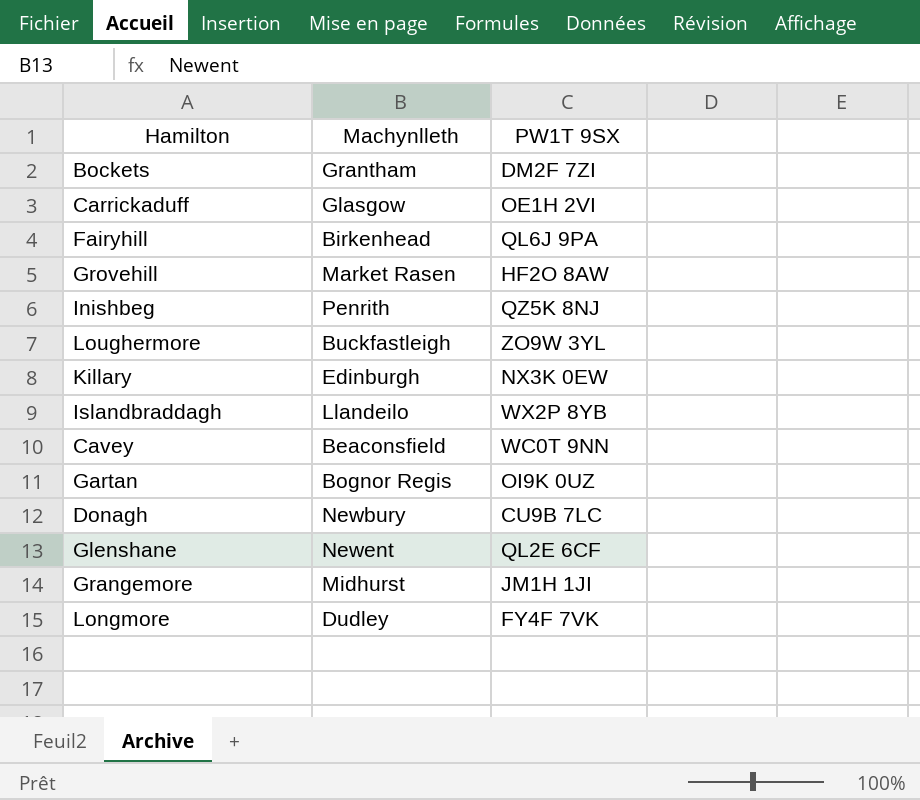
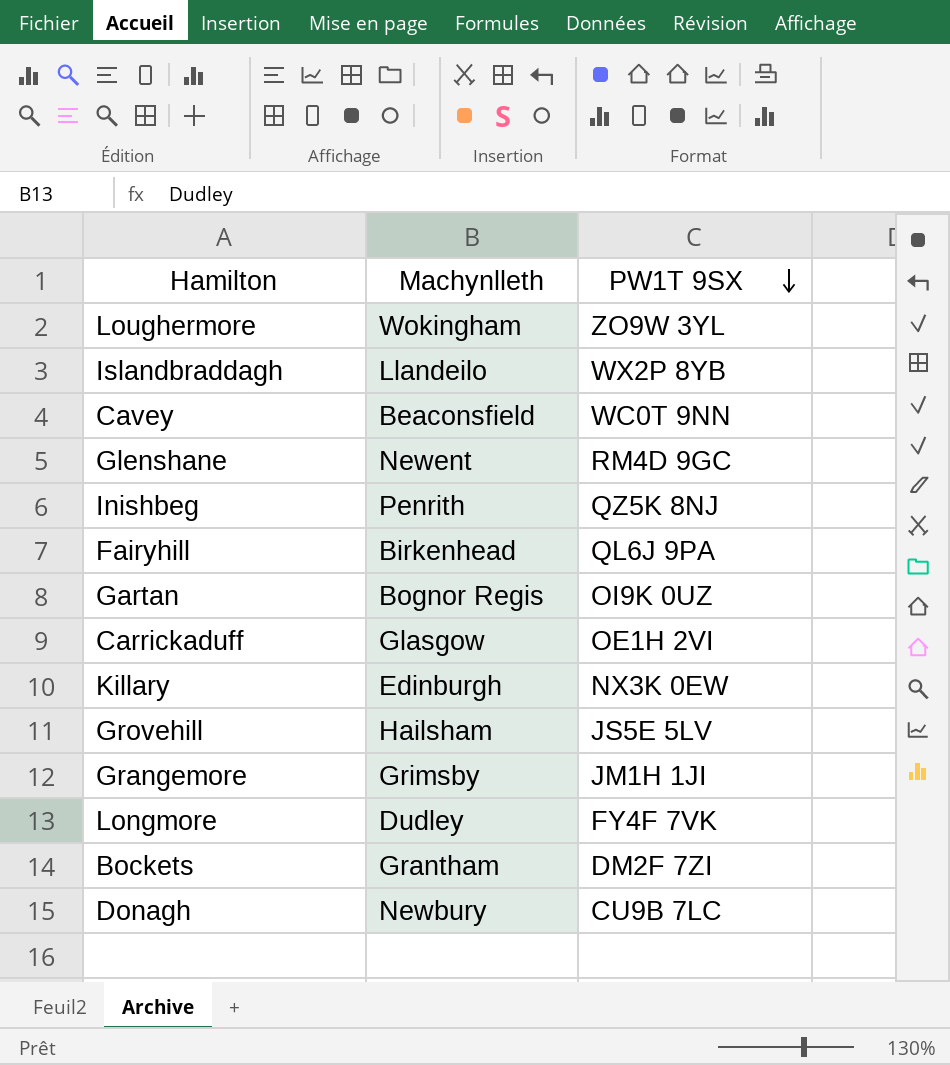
row order: none -> PW1T 9SX descending
Loughermore | Machynlleth: Buckfastleigh -> Wokingham
Glenshane | PW1T 9SX: QL2E 6CF -> RM4D 9GC
Grovehill | Machynlleth: Market Rasen -> Hailsham
Grovehill | PW1T 9SX: HF2O 8AW -> JS5E 5LV
Grangemore | Machynlleth: Midhurst -> Grimsby

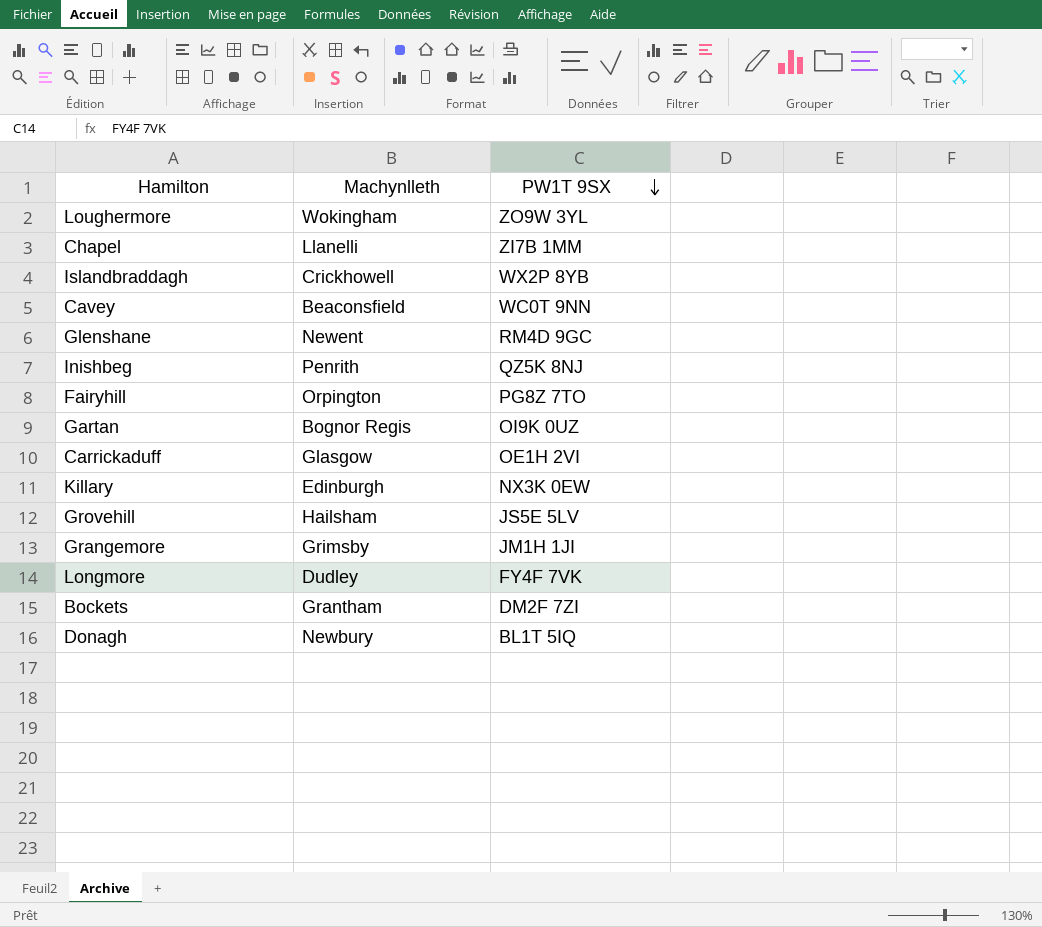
row Chapel: none -> Llanelli | ZI7B 1MM
Islandbraddagh | Machynlleth: Llandeilo -> Crickhowell
Fairyhill | Machynlleth: Birkenhead -> Orpington
Fairyhill | PW1T 9SX: QL6J 9PA -> PG8Z 7TO
Donagh | PW1T 9SX: CU9B 7LC -> BL1T 5IQ

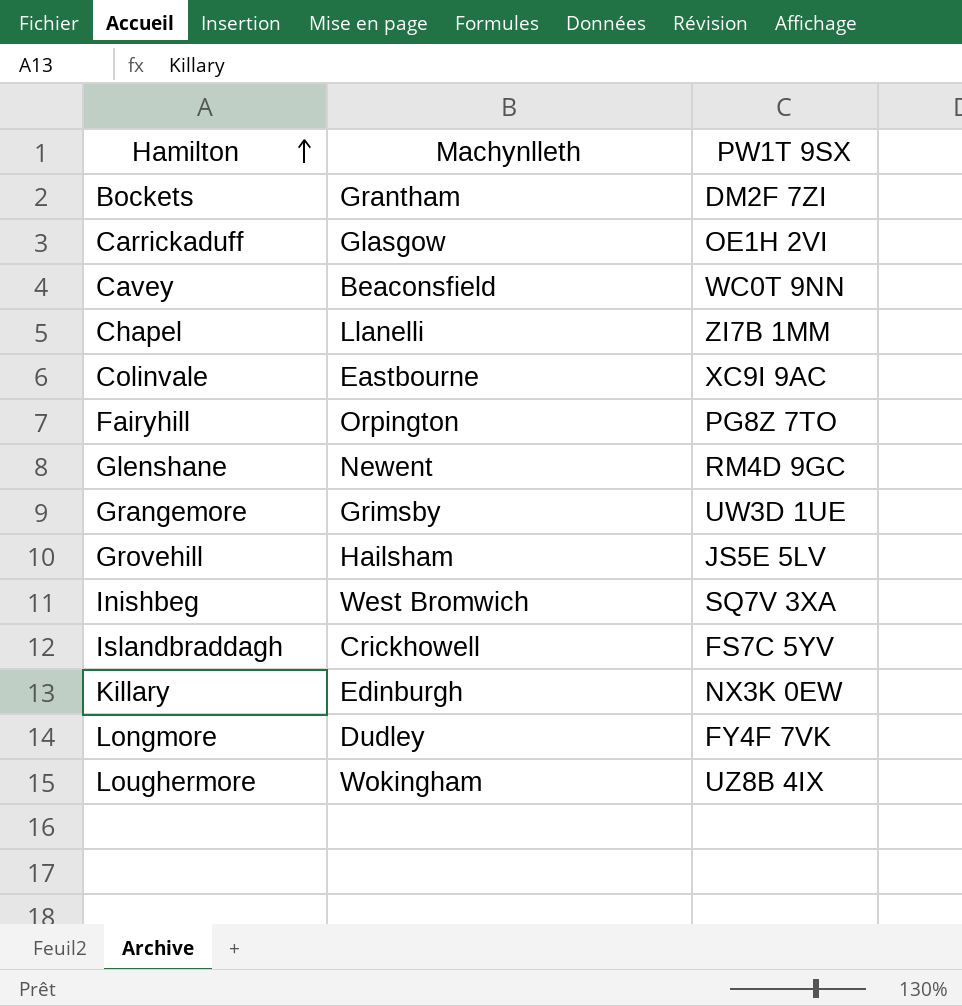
row order: PW1T 9SX descending -> Hamilton ascending
row Gartan: Bognor Regis | OI9K 0UZ -> none
row Donagh: Newbury | BL1T 5IQ -> none
row Colinvale: none -> Eastbourne | XC9I 9AC
Grangemore | PW1T 9SX: JM1H 1JI -> UW3D 1UE
Inishbeg | Machynlleth: Penrith -> West Bromwich
Inishbeg | PW1T 9SX: QZ5K 8NJ -> SQ7V 3XA
Islandbraddagh | PW1T 9SX: WX2P 8YB -> FS7C 5YV
Loughermore | PW1T 9SX: ZO9W 3YL -> UZ8B 4IX

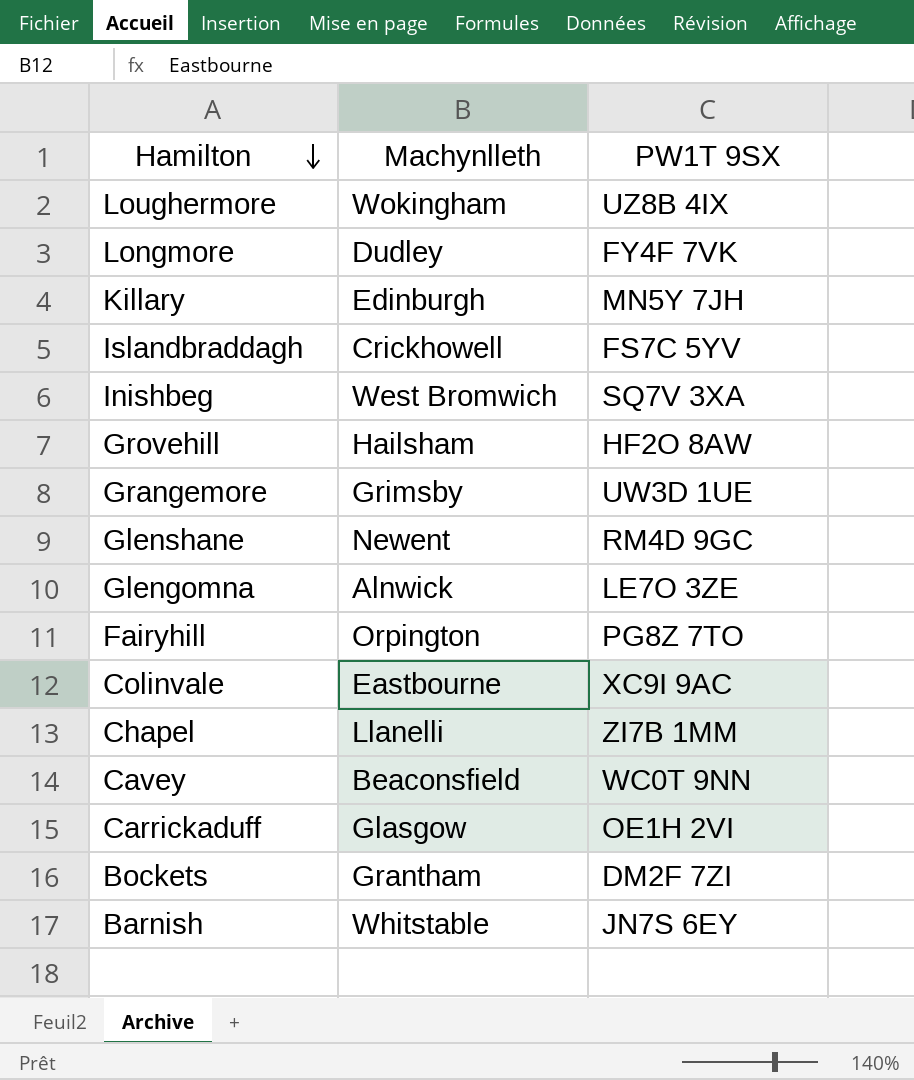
row order: Hamilton ascending -> Hamilton descending
Killary | PW1T 9SX: NX3K 0EW -> MN5Y 7JH
Grovehill | PW1T 9SX: JS5E 5LV -> HF2O 8AW
row Glengomna: none -> Alnwick | LE7O 3ZE
row Barnish: none -> Whitstable | JN7S 6EY

